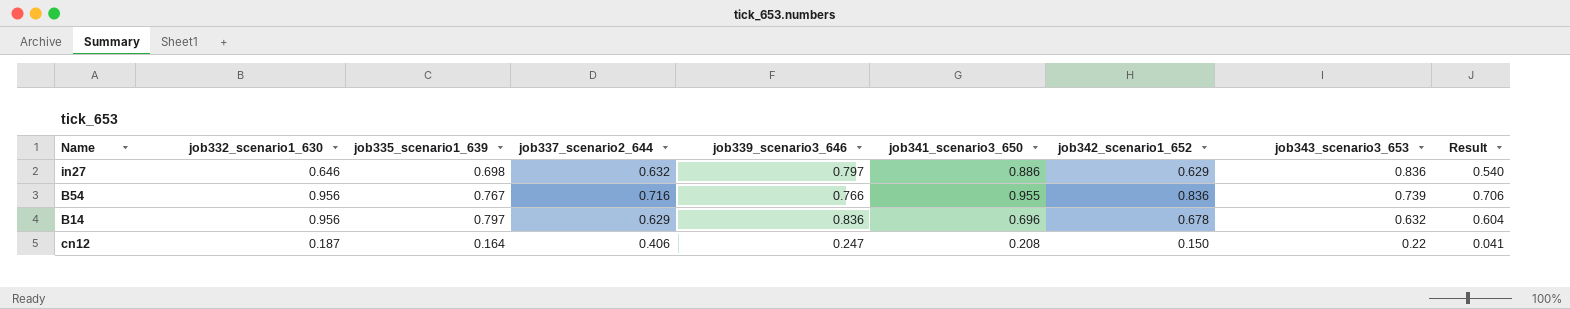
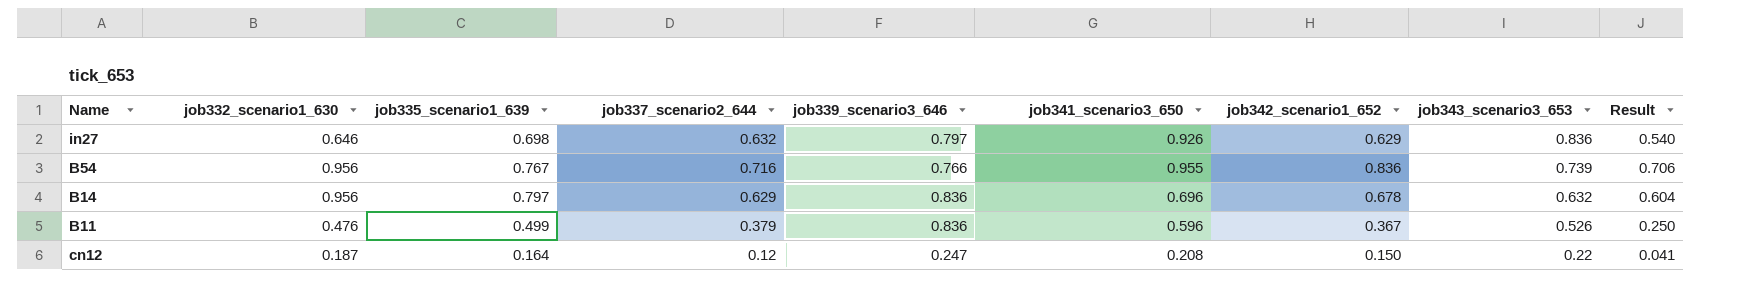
in27 | job341_scenario3_650: 0.886 -> 0.926
row B11: none -> 0.476 | 0.499 | 0.379 | 0.836 | 0.596 | 0.367 | 0.526 | 0.250
cn12 | job337_scenario2_644: 0.406 -> 0.12

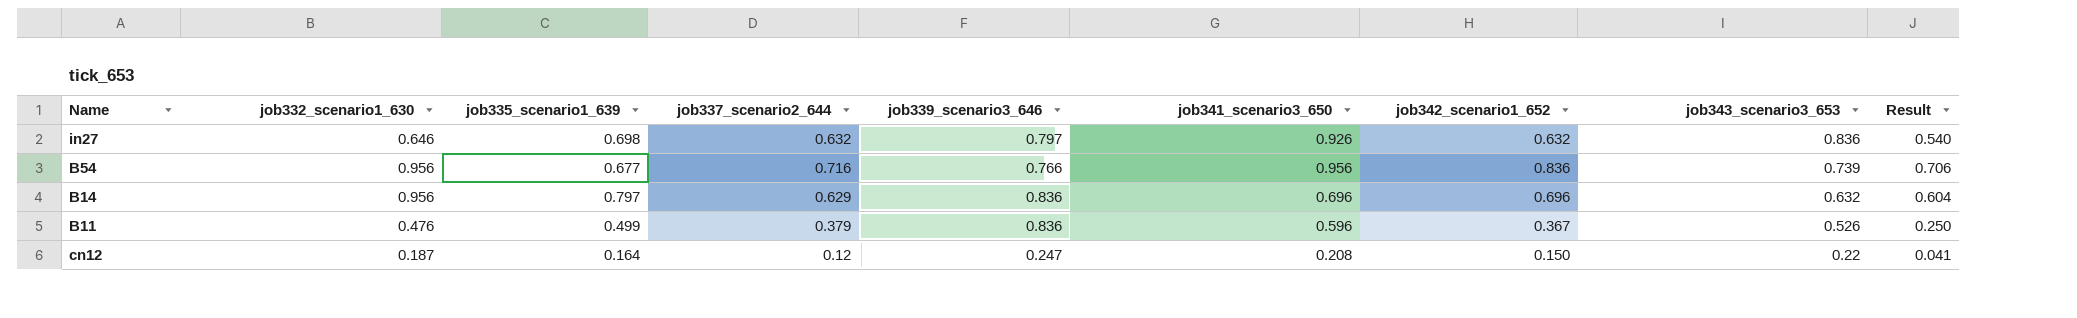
in27 | job342_scenario1_652: 0.629 -> 0.632
B54 | job335_scenario1_639: 0.767 -> 0.677
B54 | job341_scenario3_650: 0.955 -> 0.956
B14 | job342_scenario1_652: 0.678 -> 0.696

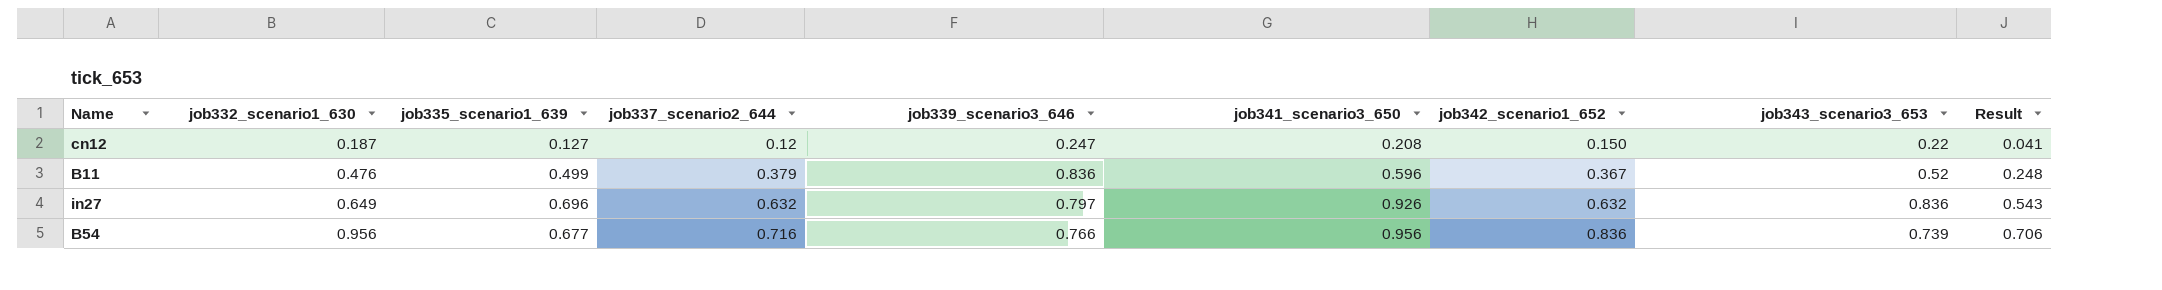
row order: job343_scenario3_653 descending -> job332_scenario1_630 ascending
row B14: 0.956 | 0.797 | 0.629 | 0.836 | 0.696 | 0.696 | 0.632 | 0.604 -> none
cn12 | job335_scenario1_639: 0.164 -> 0.127
B11 | job343_scenario3_653: 0.526 -> 0.52
B11 | Result: 0.250 -> 0.248
in27 | job332_scenario1_630: 0.646 -> 0.649
in27 | job335_scenario1_639: 0.698 -> 0.696
in27 | Result: 0.540 -> 0.543

